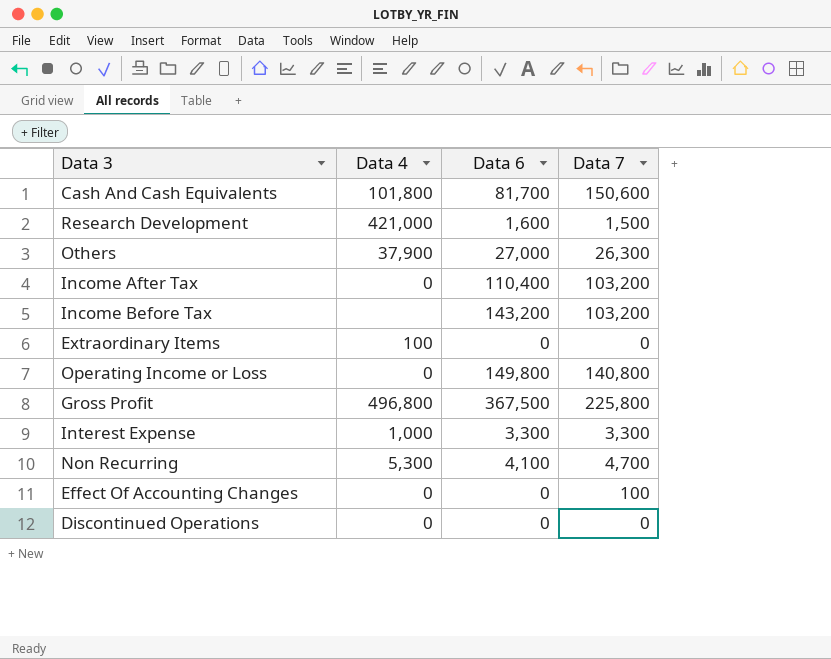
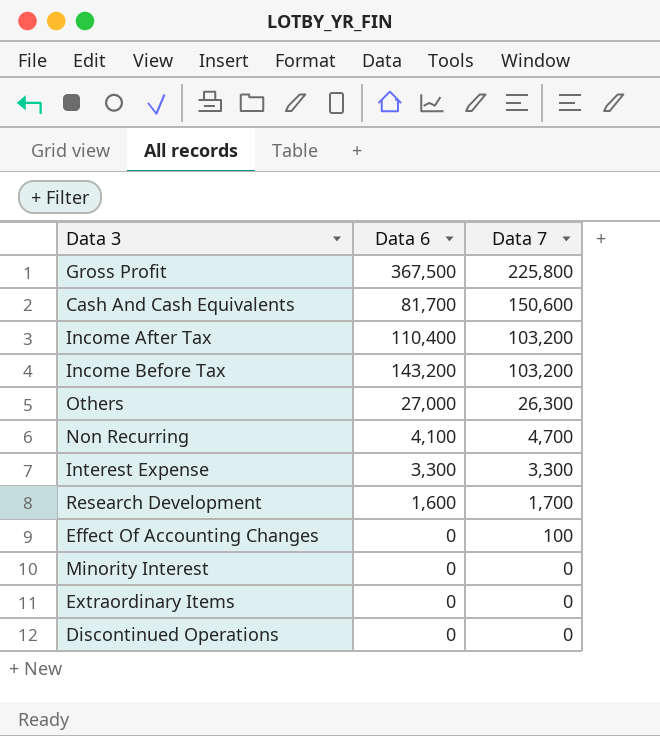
row order: none -> Data 7 descending
column Data 4 | position: 2 -> none
row Operating Income or Loss: 0 | 149,800 | 140,800 -> none
Research Development | Data 7: 1,500 -> 1,700
row Minority Interest: none -> 0 | 0

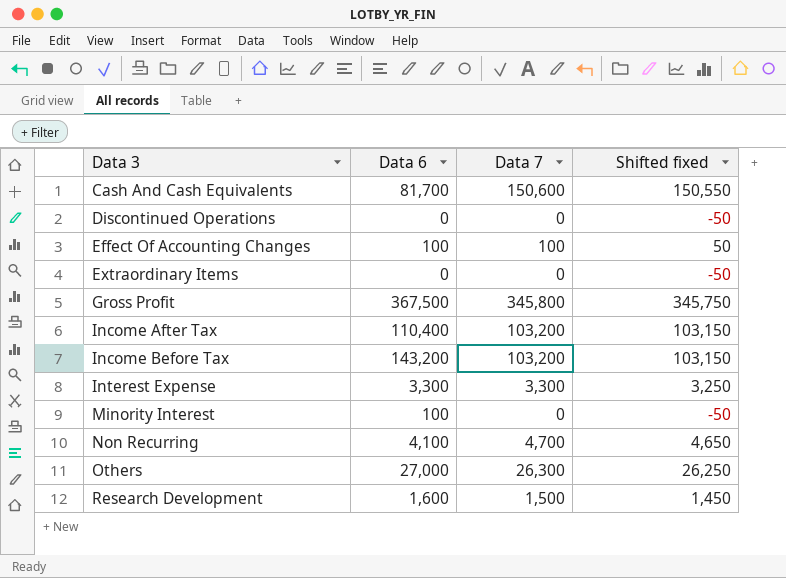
row order: Data 7 descending -> Data 3 ascending
column Shifted fixed | formula: none -> [Data 7] - 50
Effect Of Accounting Changes | Data 6: 0 -> 100
Gross Profit | Data 7: 225,800 -> 345,800
Minority Interest | Data 6: 0 -> 100
Research Development | Data 7: 1,700 -> 1,500

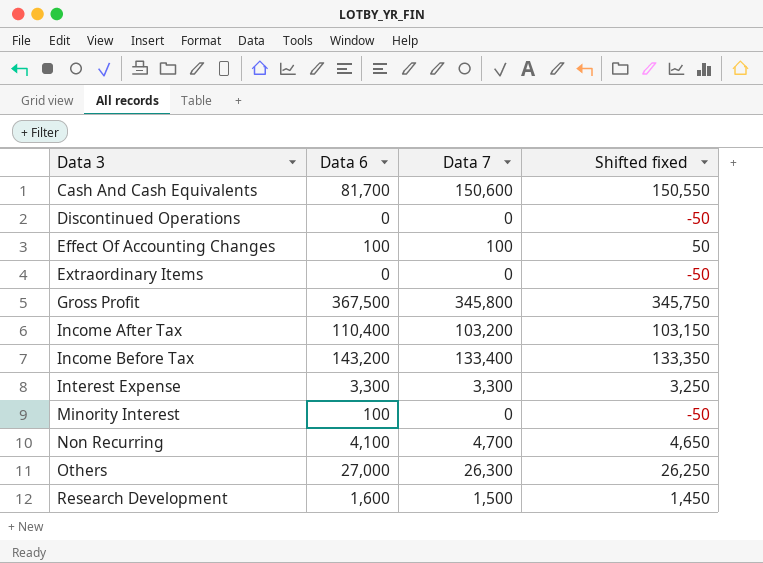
Income Before Tax | Data 7: 103,200 -> 133,400
Income Before Tax | Shifted fixed: 103,150 -> 133,350

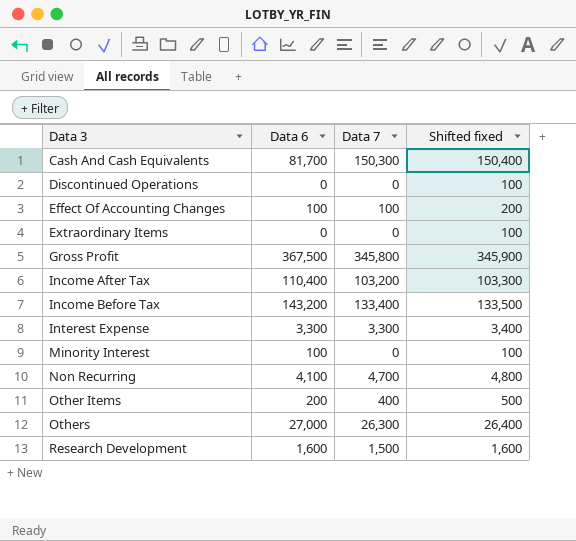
column Shifted fixed | formula: [Data 7] - 50 -> [Data 7] + 100
Cash And Cash Equivalents | Data 7: 150,600 -> 150,300
row Other Items: none -> 200 | 400 | 500

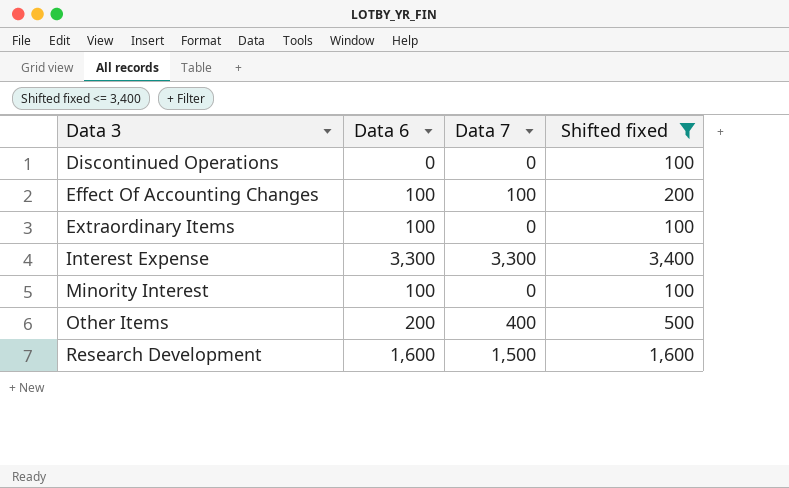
filter: none -> Shifted fixed <= 3,400
Extraordinary Items | Data 6: 0 -> 100

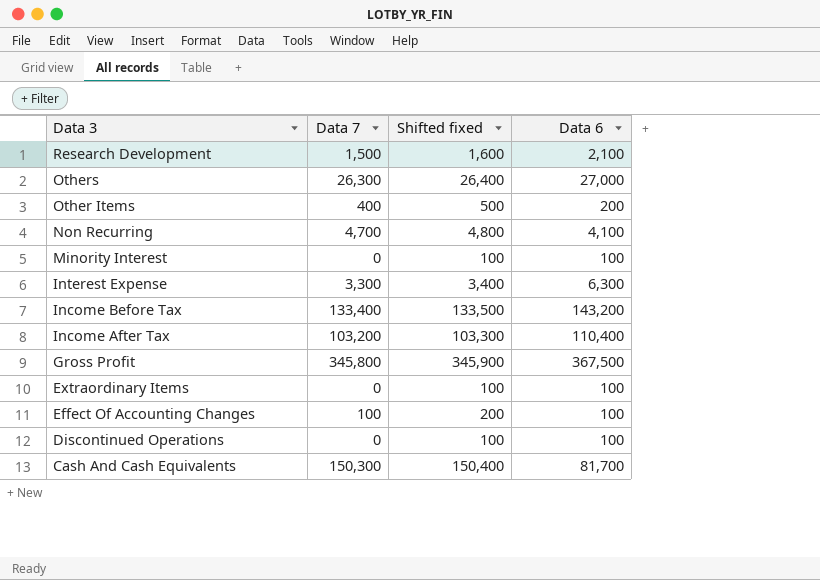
filter: Shifted fixed <= 3,400 -> none
row order: Data 3 ascending -> Data 3 descending
column Data 6 | position: 2 -> 4
Research Development | Data 6: 1,600 -> 2,100
Interest Expense | Data 6: 3,300 -> 6,300
Discontinued Operations | Data 6: 0 -> 100

